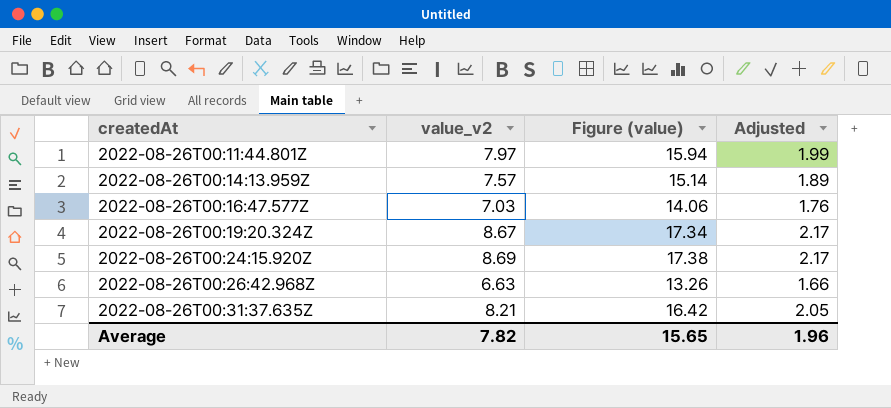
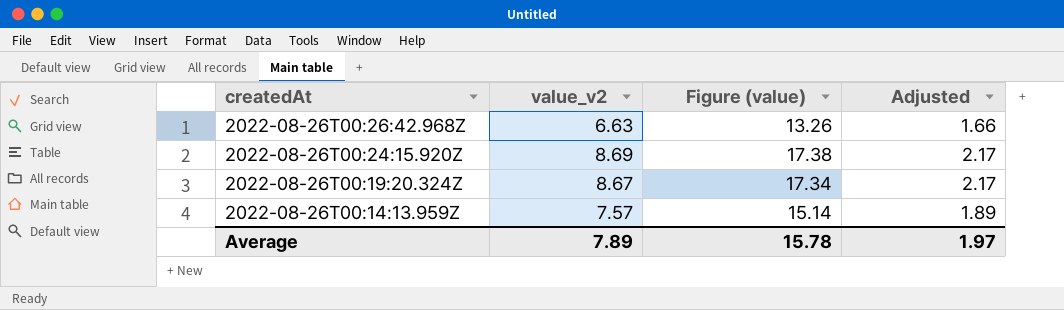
row order: createdAt ascending -> createdAt descending
row 2022-08-26T00:11:44.801Z: 7.97 | 15.94 | 1.99 -> none
row 2022-08-26T00:16:47.577Z: 7.03 | 14.06 | 1.76 -> none
row 2022-08-26T00:31:37.635Z: 8.21 | 16.42 | 2.05 -> none
Average | value_v2: 7.82 -> 7.89
Average | Figure (value): 15.65 -> 15.78
Average | Adjusted: 1.96 -> 1.97

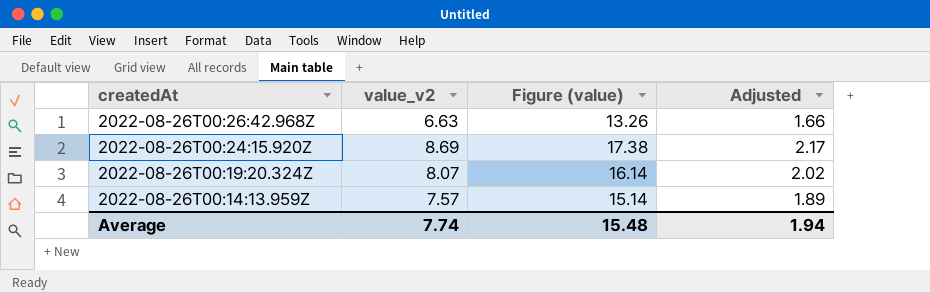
2022-08-26T00:19:20.324Z | value_v2: 8.67 -> 8.07
2022-08-26T00:19:20.324Z | Figure (value): 17.34 -> 16.14
2022-08-26T00:19:20.324Z | Adjusted: 2.17 -> 2.02
Average | value_v2: 7.89 -> 7.74
Average | Figure (value): 15.78 -> 15.48
Average | Adjusted: 1.97 -> 1.94

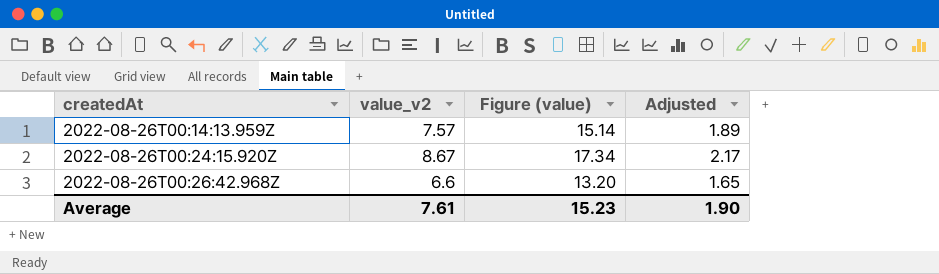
row order: createdAt descending -> createdAt ascending
row 2022-08-26T00:19:20.324Z: 8.07 | 16.14 | 2.02 -> none
2022-08-26T00:24:15.920Z | value_v2: 8.69 -> 8.67
2022-08-26T00:24:15.920Z | Figure (value): 17.38 -> 17.34
2022-08-26T00:26:42.968Z | value_v2: 6.63 -> 6.6
2022-08-26T00:26:42.968Z | Figure (value): 13.26 -> 13.20
2022-08-26T00:26:42.968Z | Adjusted: 1.66 -> 1.65
Average | value_v2: 7.74 -> 7.61
Average | Figure (value): 15.48 -> 15.23
Average | Adjusted: 1.94 -> 1.90

